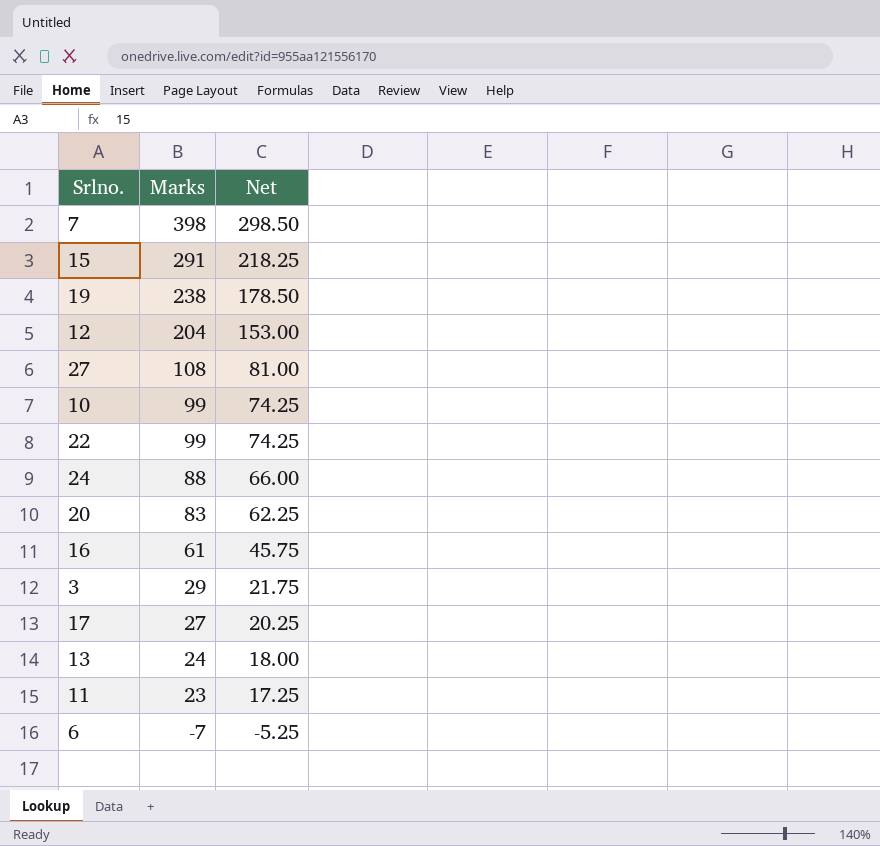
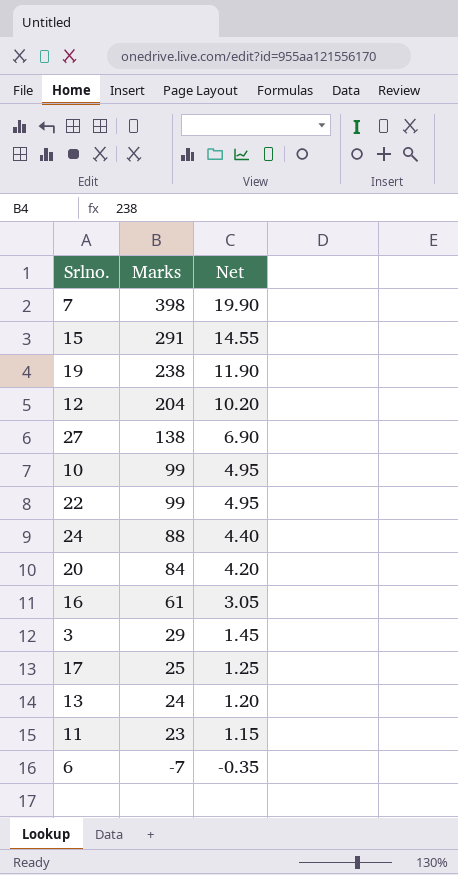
column Net | formula: [Marks] * 0.75 -> [Marks] * 0.05
27 | Marks: 108 -> 138
20 | Marks: 83 -> 84
17 | Marks: 27 -> 25

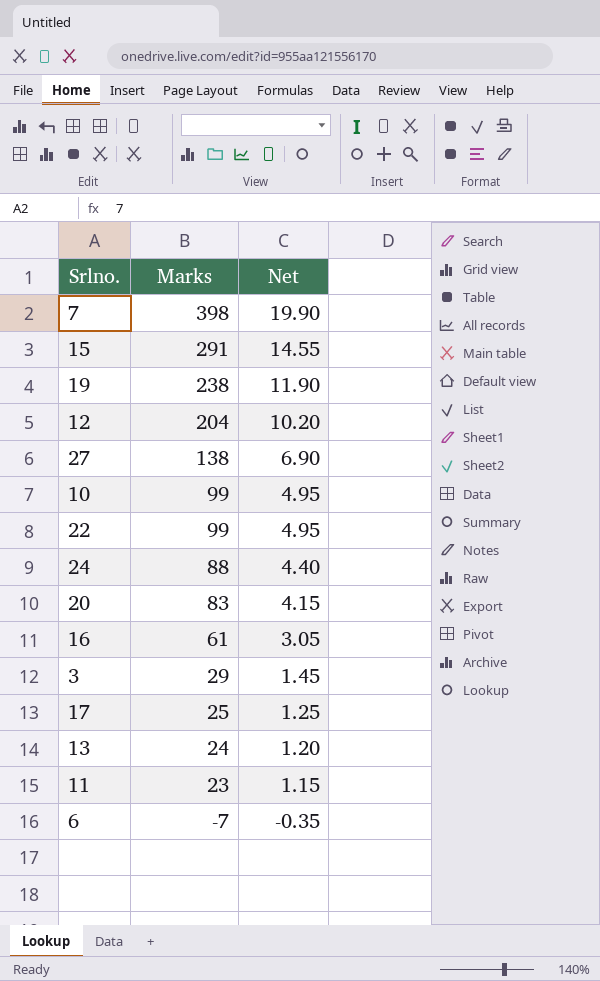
20 | Marks: 84 -> 83
20 | Net: 4.20 -> 4.15

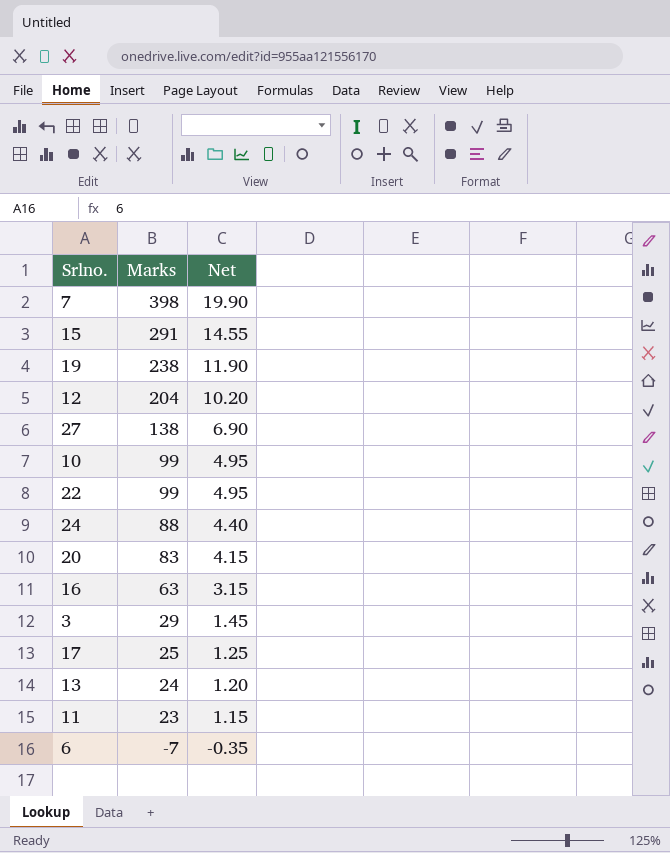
16 | Marks: 61 -> 63
16 | Net: 3.05 -> 3.15

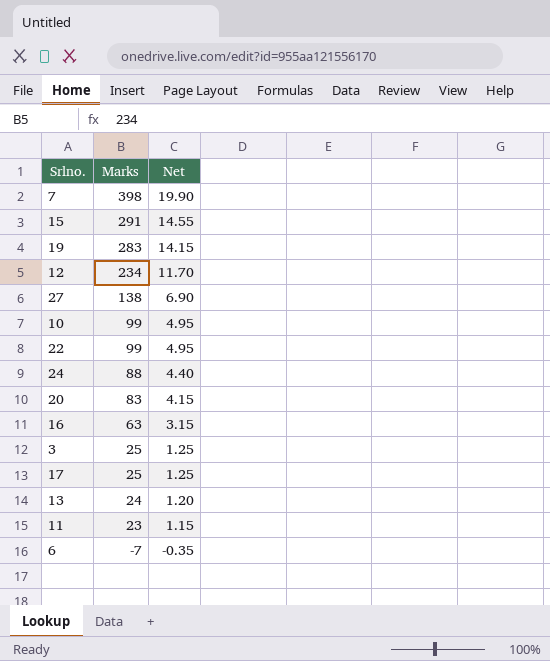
19 | Marks: 238 -> 283
19 | Net: 11.90 -> 14.15
12 | Marks: 204 -> 234
12 | Net: 10.20 -> 11.70
3 | Marks: 29 -> 25
3 | Net: 1.45 -> 1.25

